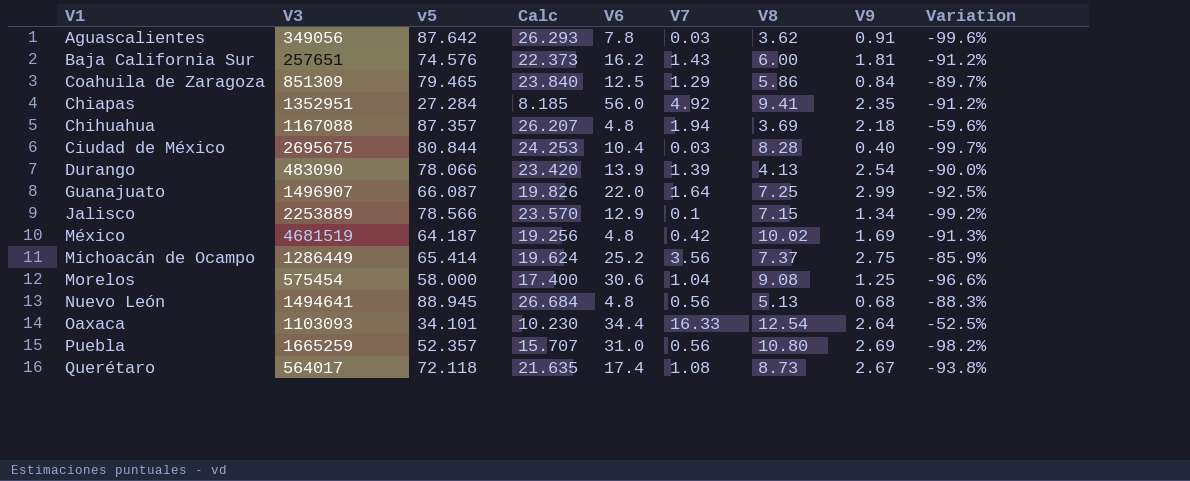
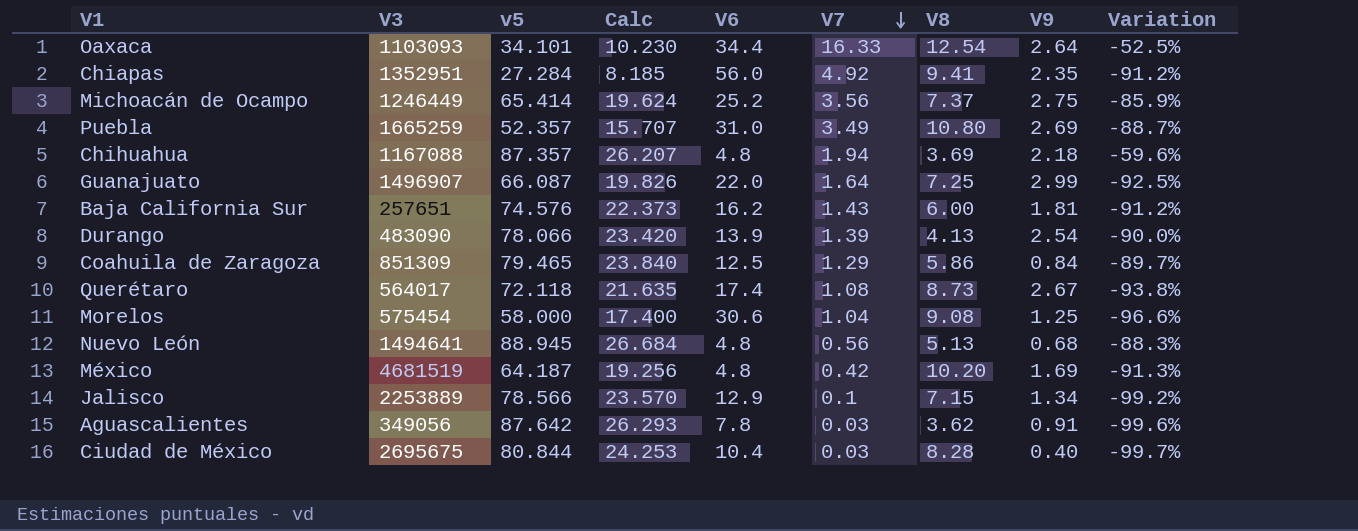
row order: none -> V7 descending
Michoacán de Ocampo | V3: 1286449 -> 1246449
Puebla | V7: 0.56 -> 3.49
Puebla | Variation: -98.2% -> -88.7%
México | V8: 10.02 -> 10.20

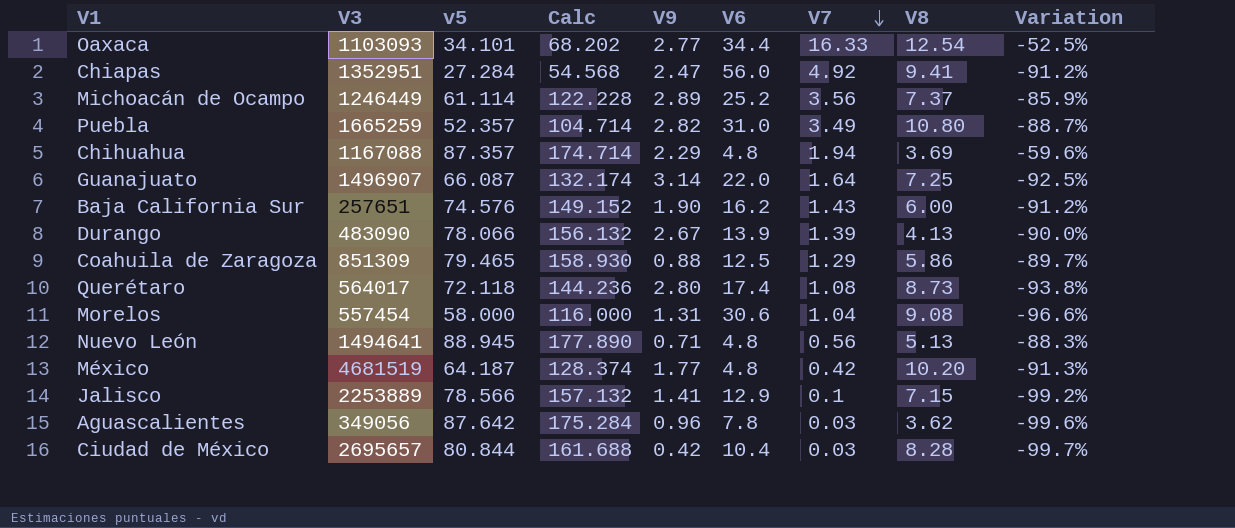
column Calc | formula: [v5] * 0.3 -> [v5] * 2
column V9 | position: 8 -> 5
Oaxaca | V9: 2.64 -> 2.77
Chiapas | V9: 2.35 -> 2.47
Michoacán de Ocampo | v5: 65.414 -> 61.114
Michoacán de Ocampo | V9: 2.75 -> 2.89
Puebla | V9: 2.69 -> 2.82
Chihuahua | V9: 2.18 -> 2.29
Guanajuato | V9: 2.99 -> 3.14
Baja California Sur | V9: 1.81 -> 1.90
Durango | V9: 2.54 -> 2.67
Coahuila de Zaragoza | V9: 0.84 -> 0.88
Querétaro | V9: 2.67 -> 2.80
Morelos | V3: 575454 -> 557454
Morelos | V9: 1.25 -> 1.31
Nuevo León | V9: 0.68 -> 0.71
México | V9: 1.69 -> 1.77
Jalisco | V9: 1.34 -> 1.41
Aguascalientes | V9: 0.91 -> 0.96
Ciudad de México | V3: 2695675 -> 2695657
Ciudad de México | V9: 0.40 -> 0.42

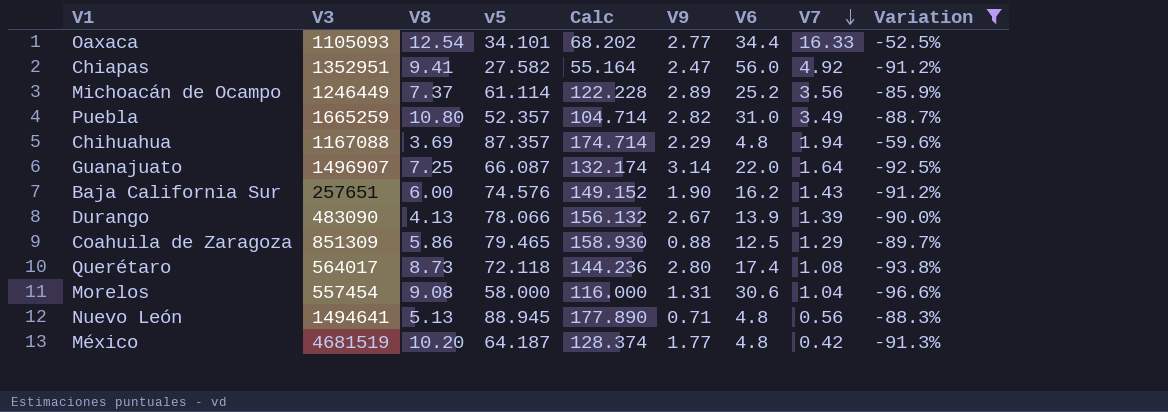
filter: none -> Variation >= -96.6%
column V8 | position: 8 -> 3
Oaxaca | V3: 1103093 -> 1105093
Chiapas | v5: 27.284 -> 27.582
Chiapas | Calc: 54.568 -> 55.164

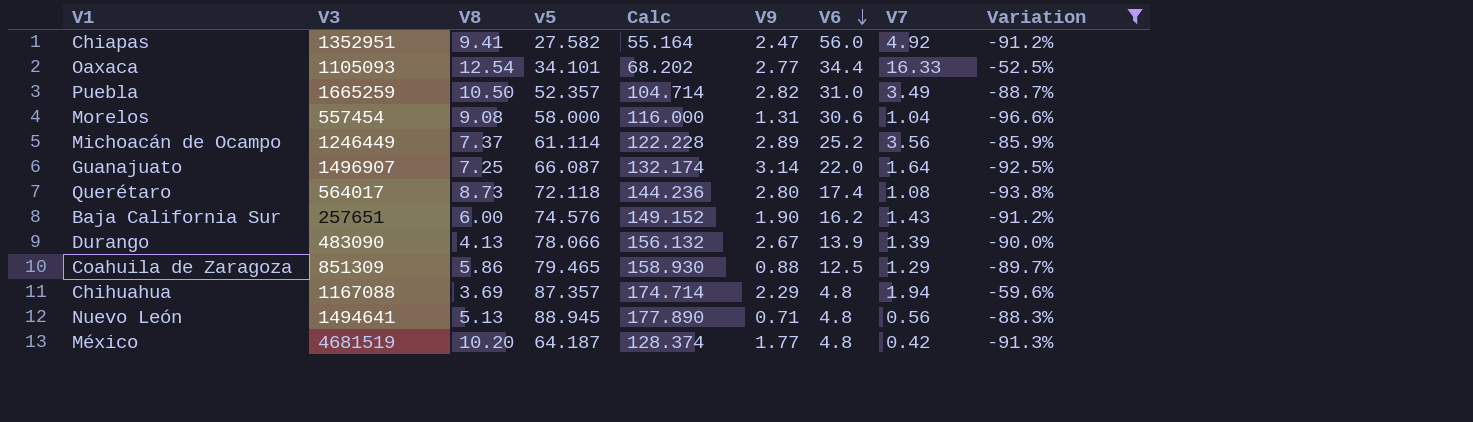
row order: V7 descending -> V6 descending
Puebla | V8: 10.80 -> 10.50

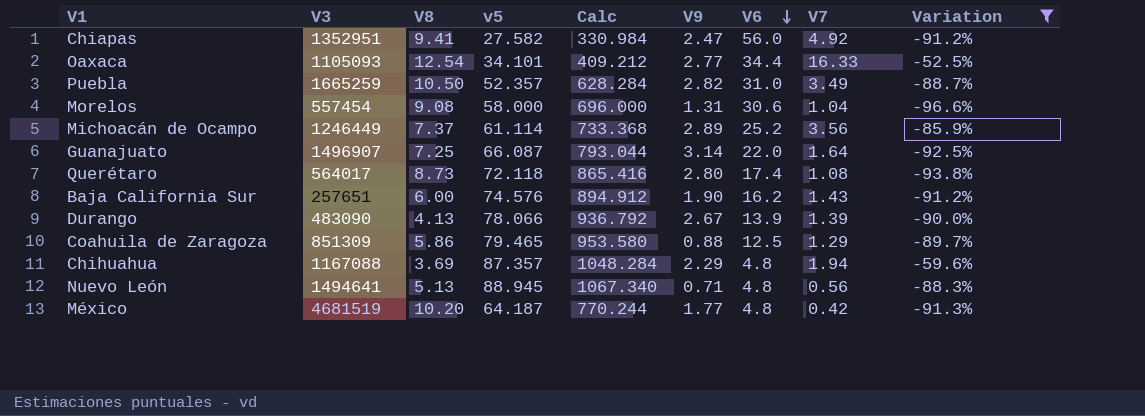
column Calc | formula: [v5] * 2 -> [v5] * 12

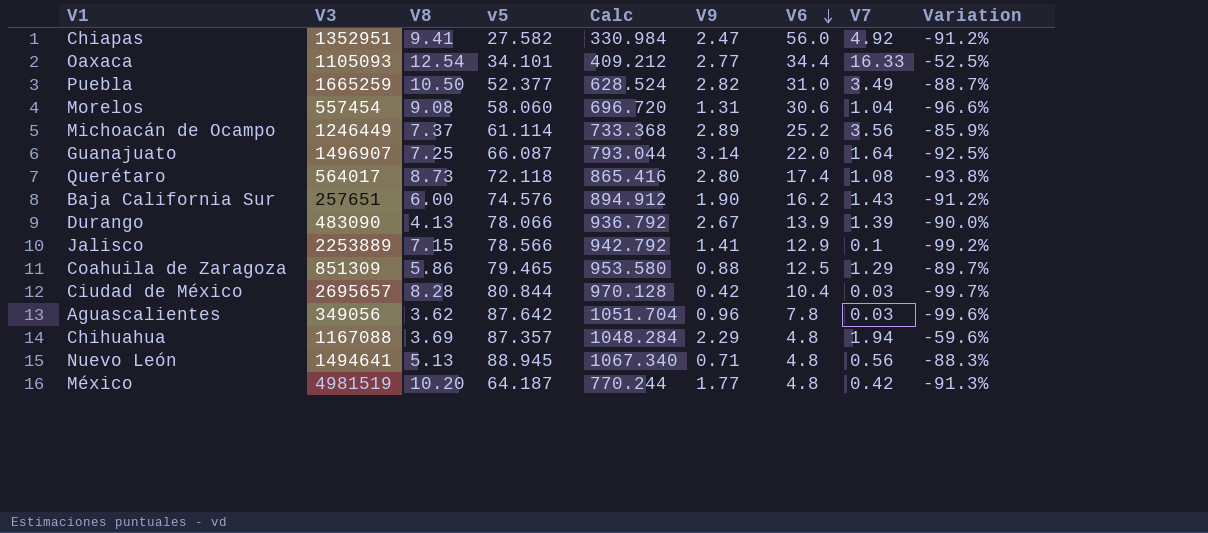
filter: Variation >= -96.6% -> none
Puebla | v5: 52.357 -> 52.377
Puebla | Calc: 628.284 -> 628.524
Morelos | v5: 58.000 -> 58.060
Morelos | Calc: 696.000 -> 696.720
México | V3: 4681519 -> 4981519

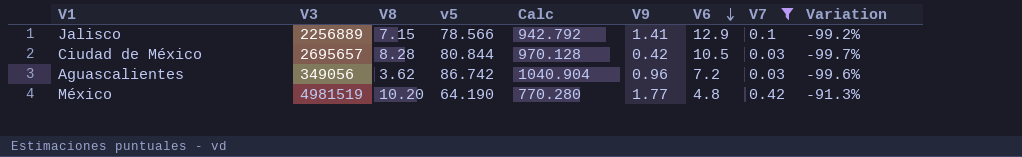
filter: none -> V7 <= 0.42
Jalisco | V3: 2253889 -> 2256889
Ciudad de México | V6: 10.4 -> 10.5
Aguascalientes | v5: 87.642 -> 86.742
Aguascalientes | Calc: 1051.704 -> 1040.904
Aguascalientes | V6: 7.8 -> 7.2
México | v5: 64.187 -> 64.190
México | Calc: 770.244 -> 770.280

